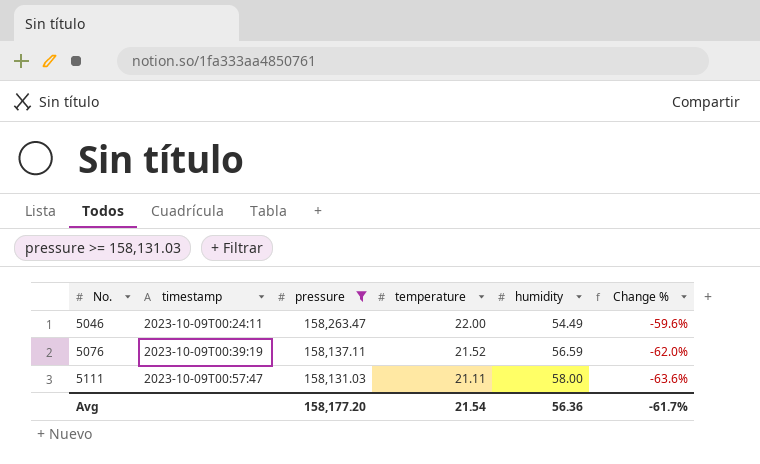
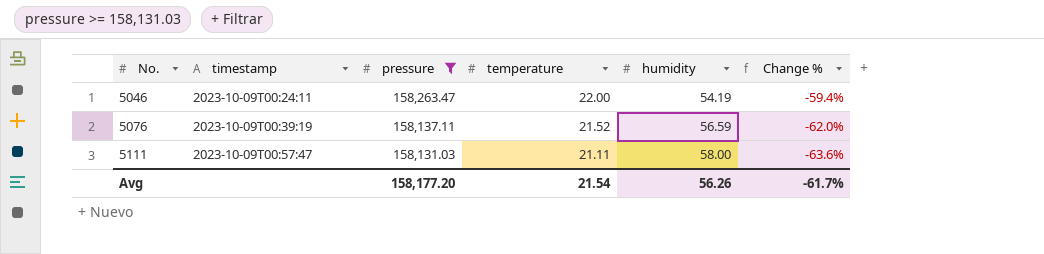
5046 | humidity: 54.49 -> 54.19
5046 | Change %: -59.6% -> -59.4%
Avg | humidity: 56.36 -> 56.26

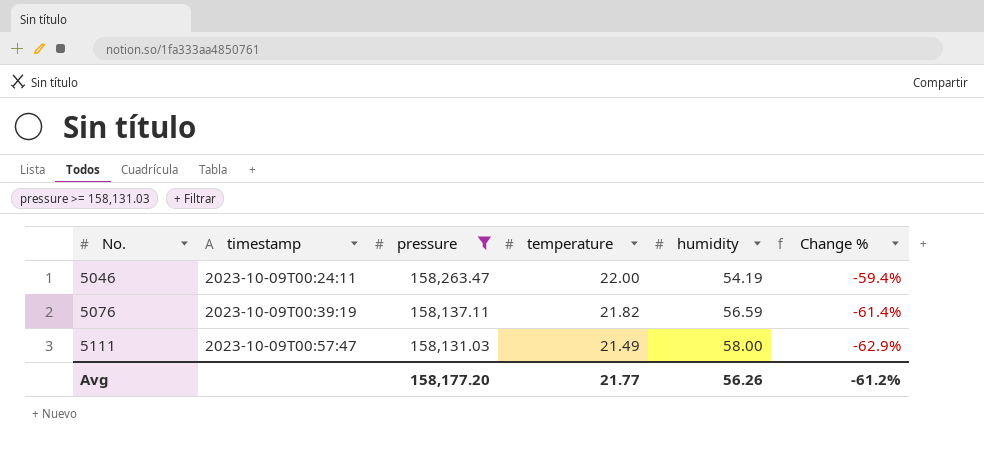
5076 | temperature: 21.52 -> 21.82
5076 | Change %: -62.0% -> -61.4%
5111 | temperature: 21.11 -> 21.49
5111 | Change %: -63.6% -> -62.9%
Avg | temperature: 21.54 -> 21.77
Avg | Change %: -61.7% -> -61.2%

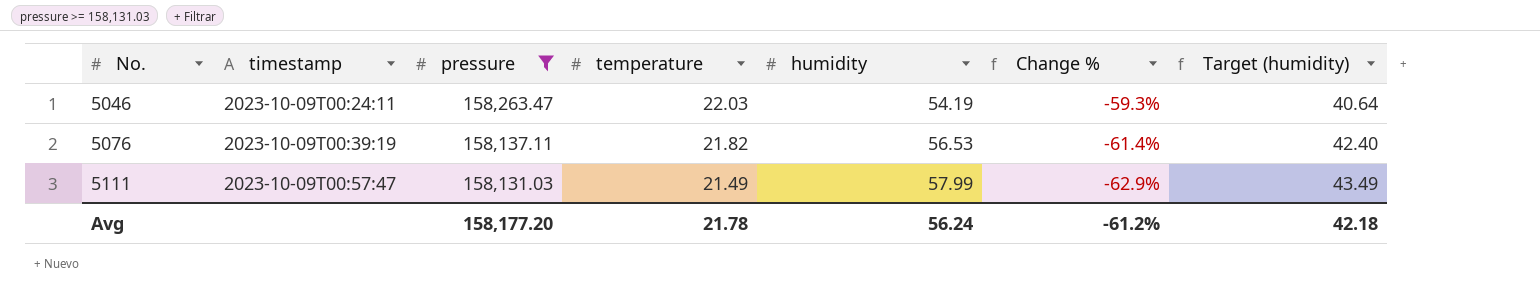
column Target (humidity) | formula: none -> [humidity] * 0.75
5046 | temperature: 22.00 -> 22.03
5046 | Change %: -59.4% -> -59.3%
5076 | humidity: 56.59 -> 56.53
5111 | humidity: 58.00 -> 57.99
Avg | temperature: 21.77 -> 21.78
Avg | humidity: 56.26 -> 56.24

